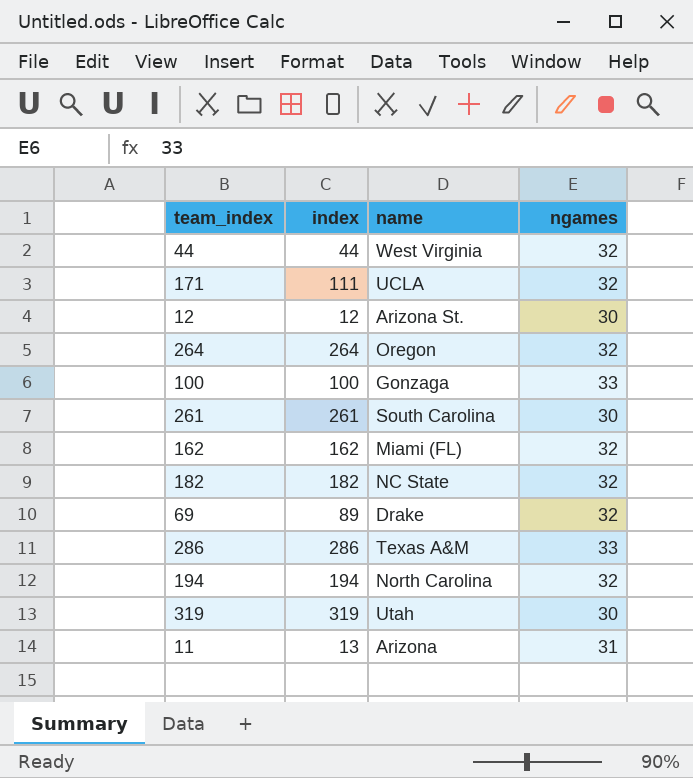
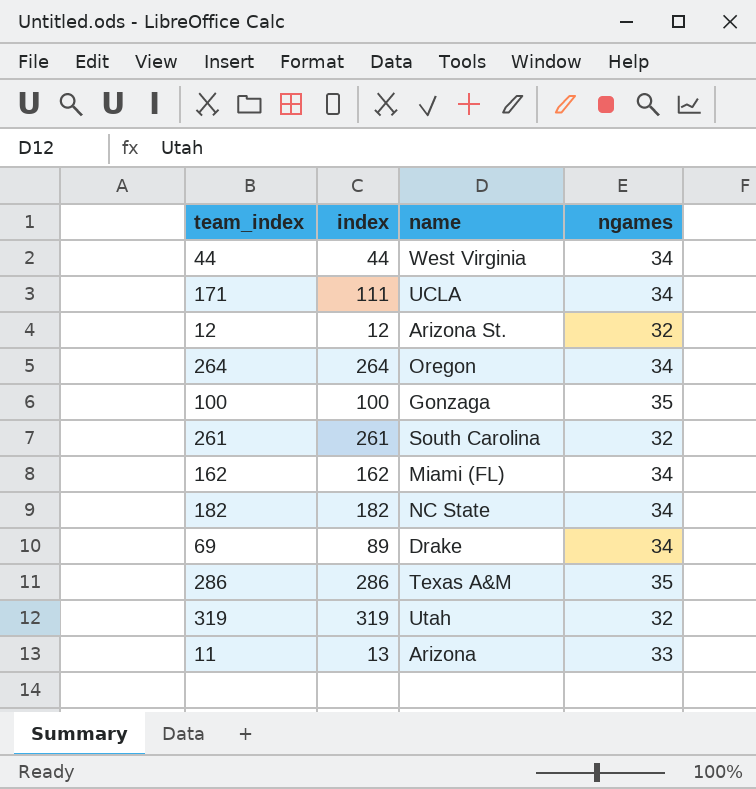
row 194: 194 | North Carolina | 32 -> none
44 | ngames: 32 -> 34
171 | ngames: 32 -> 34
12 | ngames: 30 -> 32
264 | ngames: 32 -> 34
100 | ngames: 33 -> 35
261 | ngames: 30 -> 32
162 | ngames: 32 -> 34
182 | ngames: 32 -> 34
69 | ngames: 32 -> 34
286 | ngames: 33 -> 35
319 | ngames: 30 -> 32
11 | ngames: 31 -> 33

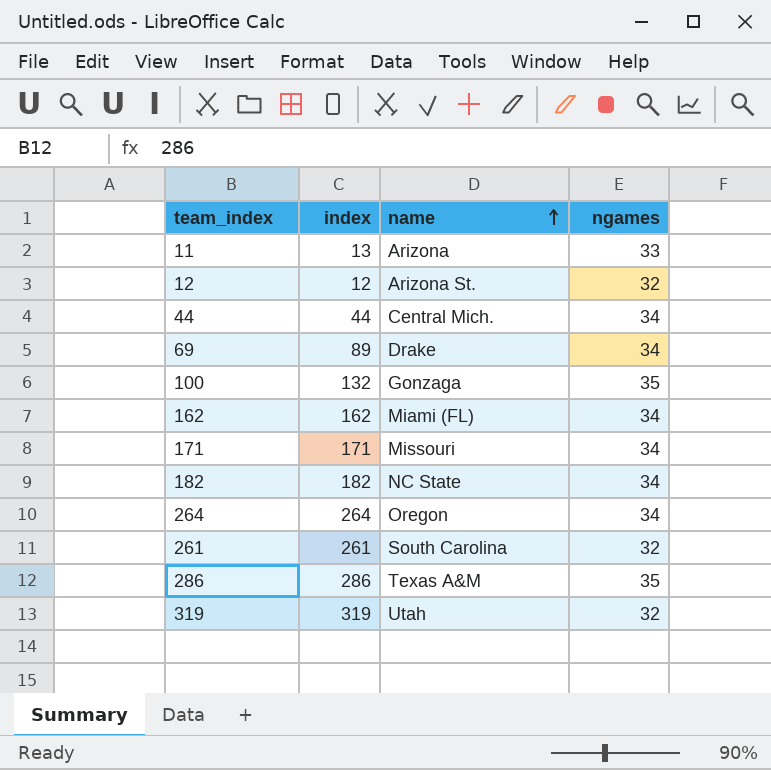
row order: none -> name ascending
44 | name: West Virginia -> Central Mich.
100 | index: 100 -> 132
171 | index: 111 -> 171
171 | name: UCLA -> Missouri

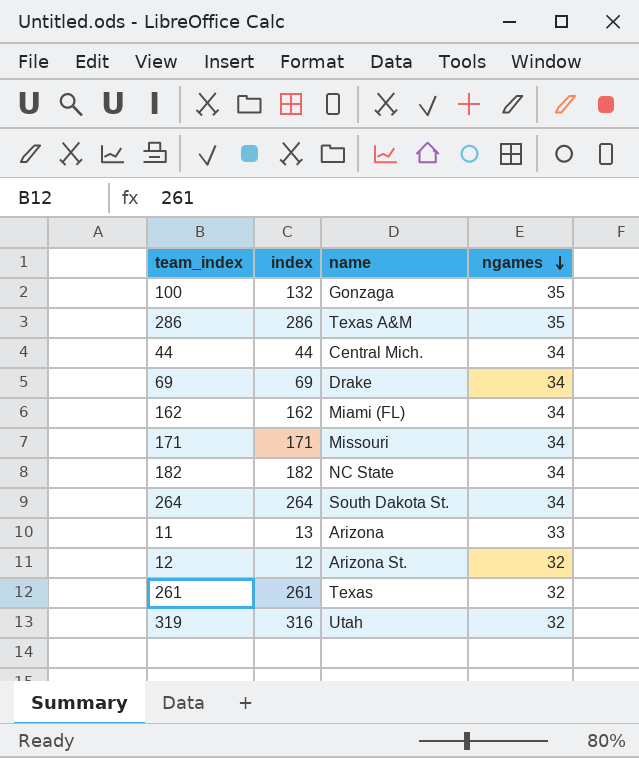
row order: name ascending -> ngames descending
69 | index: 89 -> 69
264 | name: Oregon -> South Dakota St.
261 | name: South Carolina -> Texas
319 | index: 319 -> 316

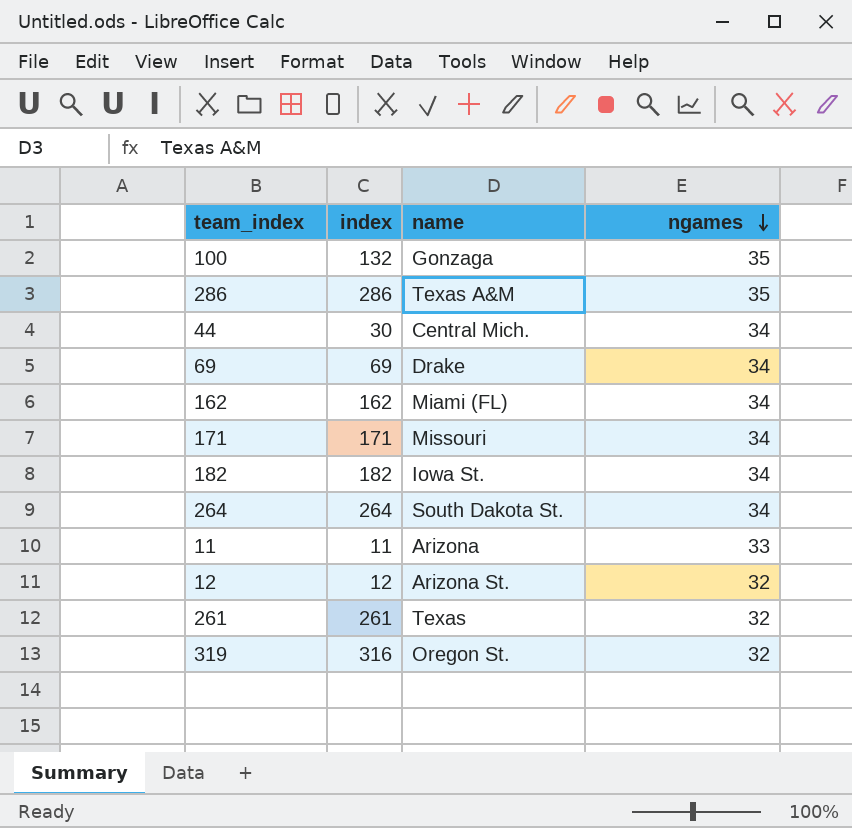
44 | index: 44 -> 30
182 | name: NC State -> Iowa St.
11 | index: 13 -> 11
319 | name: Utah -> Oregon St.

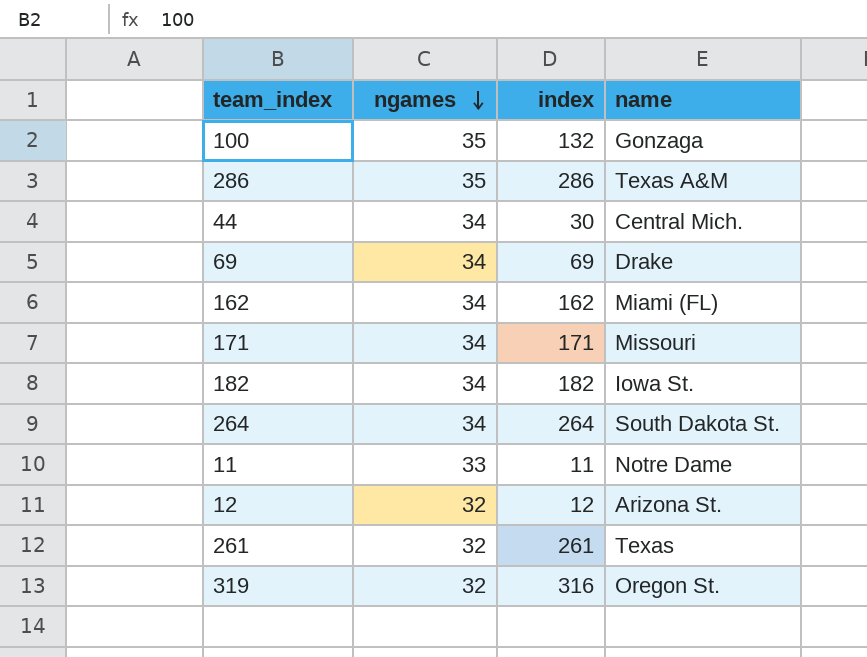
column ngames | position: 4 -> 2
11 | name: Arizona -> Notre Dame

